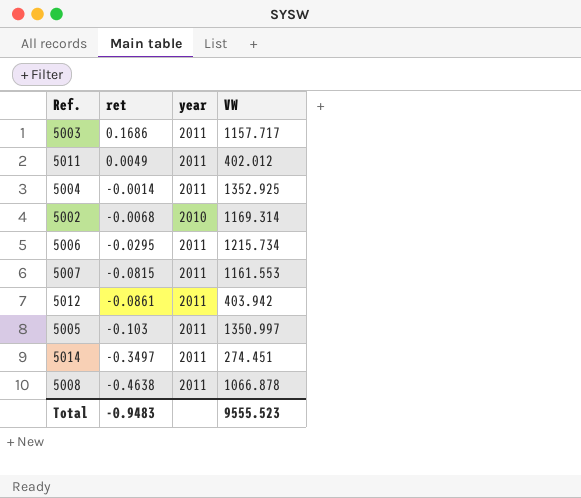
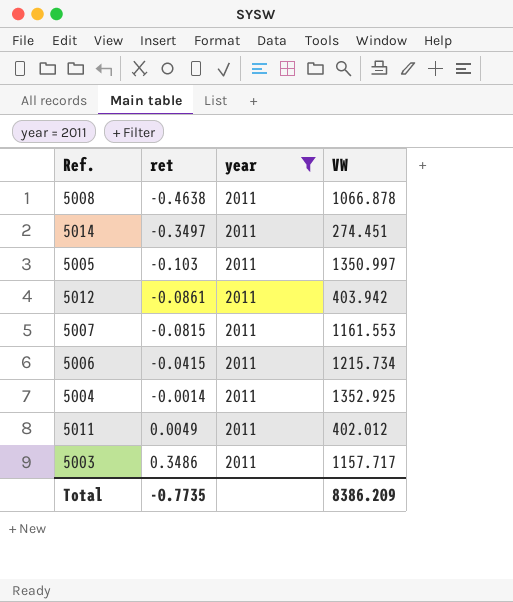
filter: none -> year = 2011
row order: ret descending -> ret ascending
5006 | ret: -0.0295 -> -0.0415
5003 | ret: 0.1686 -> 0.3486
Total | ret: -0.9483 -> -0.7735
Total | VW: 9555.523 -> 8386.209

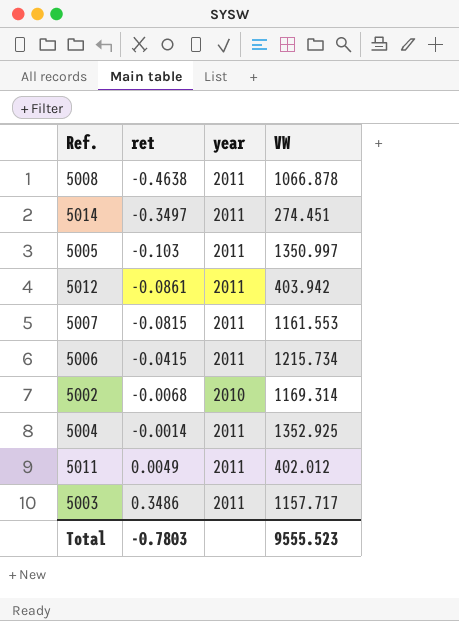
filter: year = 2011 -> none
Total | ret: -0.7735 -> -0.7803
Total | VW: 8386.209 -> 9555.523

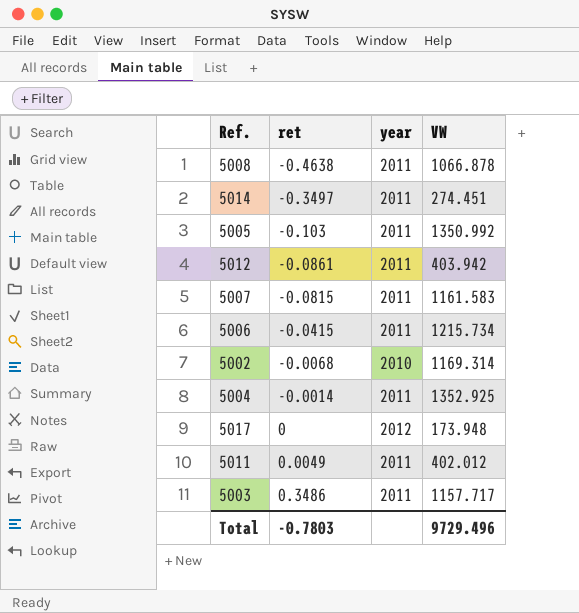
5005 | VW: 1350.997 -> 1350.992
5007 | VW: 1161.553 -> 1161.583
row 5017: none -> 0 | 2012 | 173.948
Total | VW: 9555.523 -> 9729.496

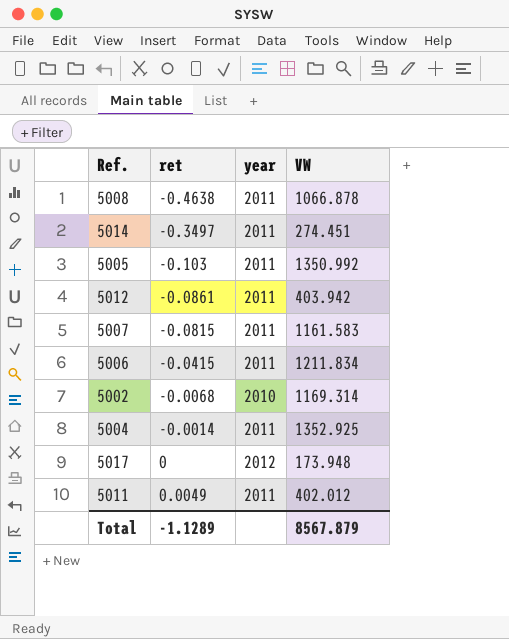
row 5003: 0.3486 | 2011 | 1157.717 -> none
5006 | VW: 1215.734 -> 1211.834
Total | ret: -0.7803 -> -1.1289
Total | VW: 9729.496 -> 8567.879

